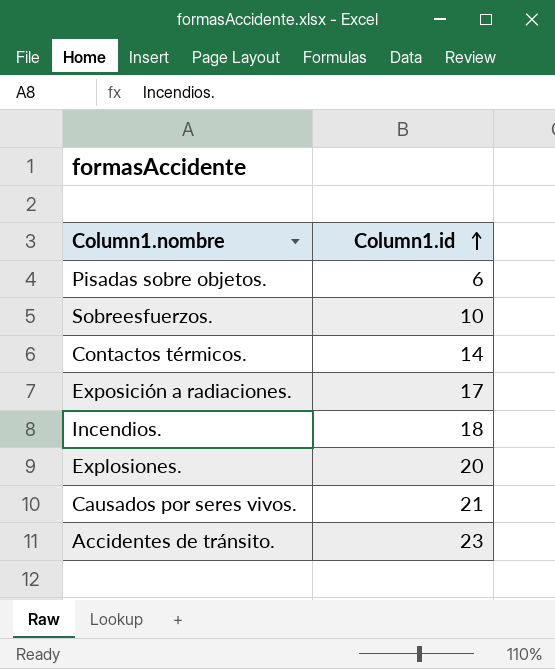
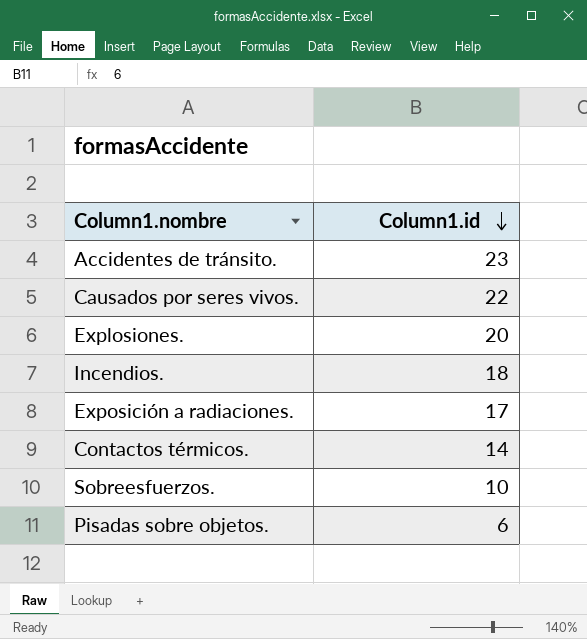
row order: Column1.id ascending -> Column1.id descending
Causados por seres vivos. | Column1.id: 21 -> 22

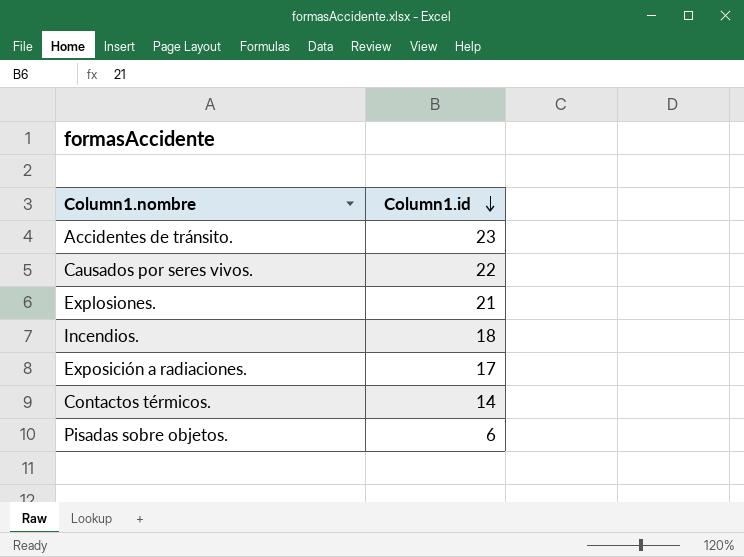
row Sobreesfuerzos.: 10 -> none
Explosiones. | Column1.id: 20 -> 21

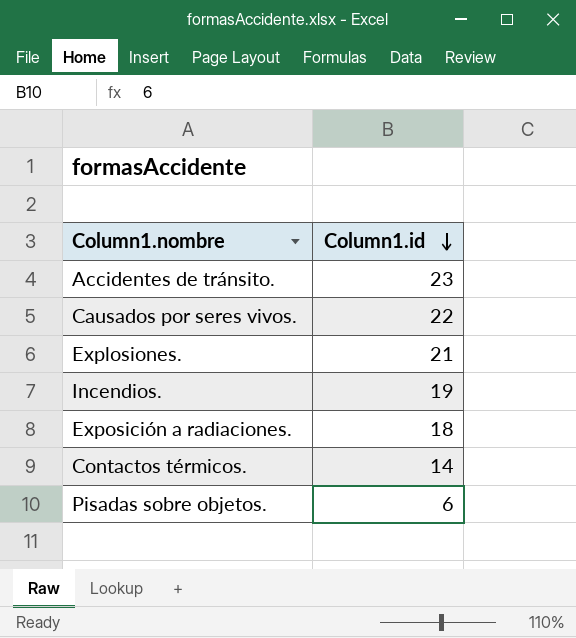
Incendios. | Column1.id: 18 -> 19
Exposición a radiaciones. | Column1.id: 17 -> 18

